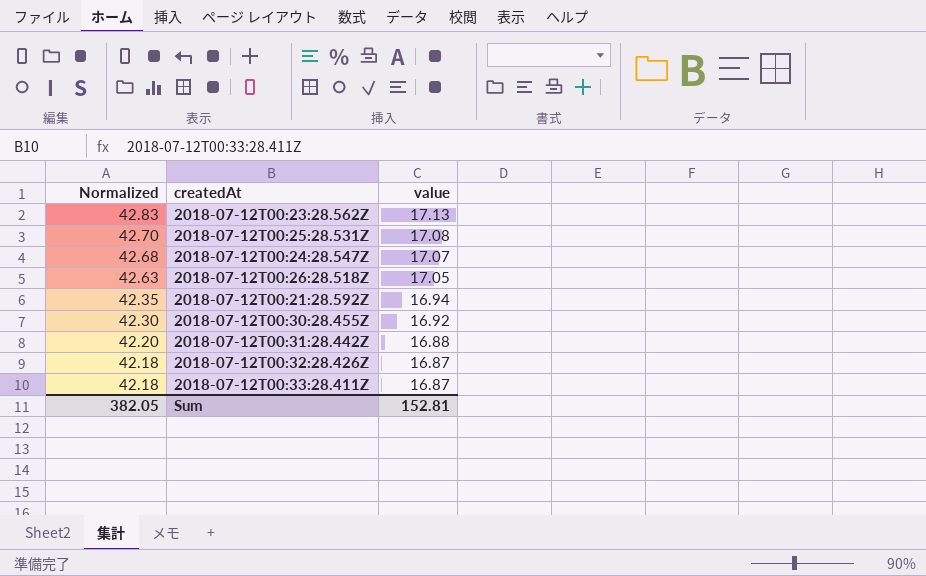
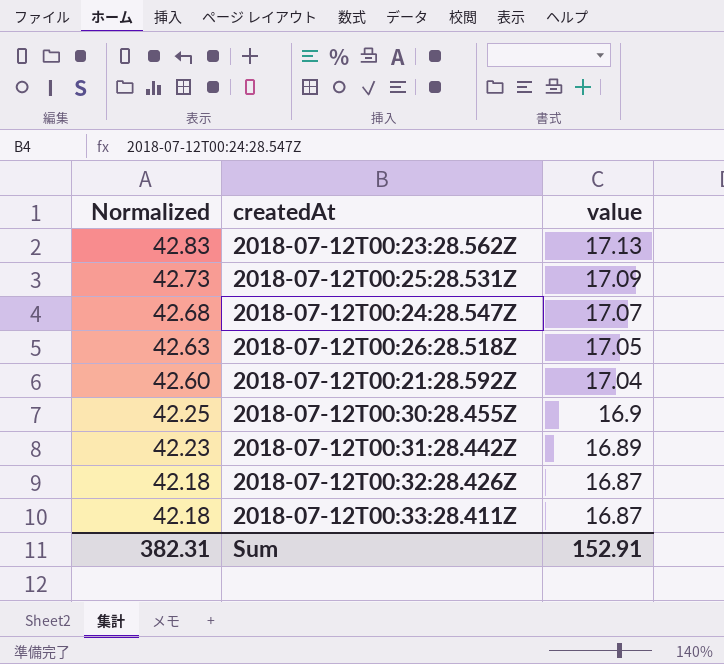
2018-07-12T00:25:28.531Z | Normalized: 42.70 -> 42.73
2018-07-12T00:25:28.531Z | value: 17.08 -> 17.09
2018-07-12T00:21:28.592Z | Normalized: 42.35 -> 42.60
2018-07-12T00:21:28.592Z | value: 16.94 -> 17.04
2018-07-12T00:30:28.455Z | Normalized: 42.30 -> 42.25
2018-07-12T00:30:28.455Z | value: 16.92 -> 16.9
2018-07-12T00:31:28.442Z | Normalized: 42.20 -> 42.23
2018-07-12T00:31:28.442Z | value: 16.88 -> 16.89
Sum | Normalized: 382.05 -> 382.31
Sum | value: 152.81 -> 152.91

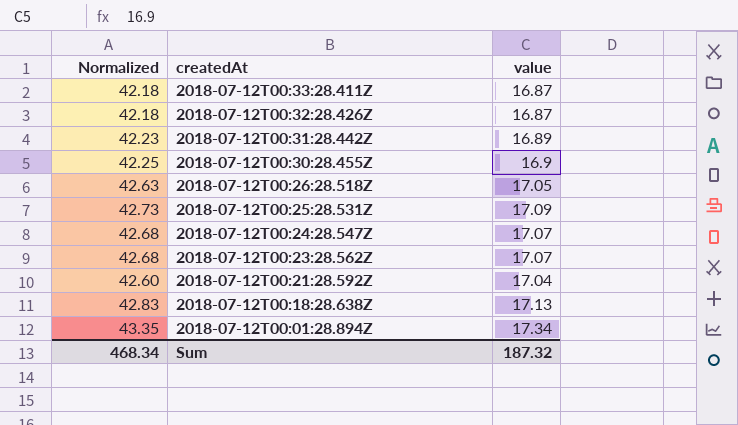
row order: Normalized descending -> createdAt descending
2018-07-12T00:23:28.562Z | Normalized: 42.83 -> 42.68
2018-07-12T00:23:28.562Z | value: 17.13 -> 17.07
row 2018-07-12T00:18:28.638Z: none -> 42.83 | 17.13
row 2018-07-12T00:01:28.894Z: none -> 43.35 | 17.34
Sum | Normalized: 382.31 -> 468.34
Sum | value: 152.91 -> 187.32

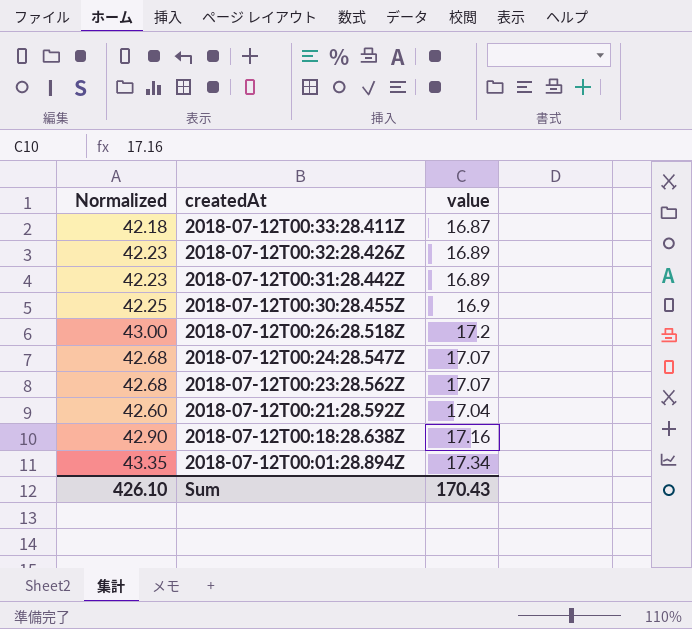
row 2018-07-12T00:25:28.531Z: 42.73 | 17.09 -> none
2018-07-12T00:32:28.426Z | Normalized: 42.18 -> 42.23
2018-07-12T00:32:28.426Z | value: 16.87 -> 16.89
2018-07-12T00:26:28.518Z | Normalized: 42.63 -> 43.00
2018-07-12T00:26:28.518Z | value: 17.05 -> 17.2
2018-07-12T00:18:28.638Z | Normalized: 42.83 -> 42.90
2018-07-12T00:18:28.638Z | value: 17.13 -> 17.16
Sum | Normalized: 468.34 -> 426.10
Sum | value: 187.32 -> 170.43

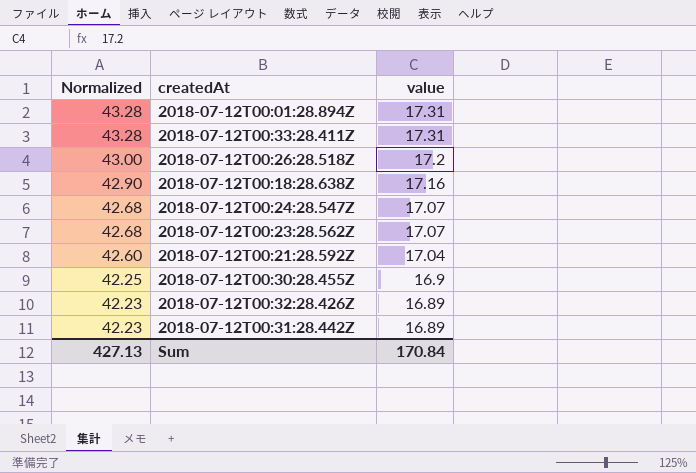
row order: createdAt descending -> Normalized descending
2018-07-12T00:01:28.894Z | Normalized: 43.35 -> 43.28
2018-07-12T00:01:28.894Z | value: 17.34 -> 17.31
2018-07-12T00:33:28.411Z | Normalized: 42.18 -> 43.28
2018-07-12T00:33:28.411Z | value: 16.87 -> 17.31
Sum | Normalized: 426.10 -> 427.13
Sum | value: 170.43 -> 170.84

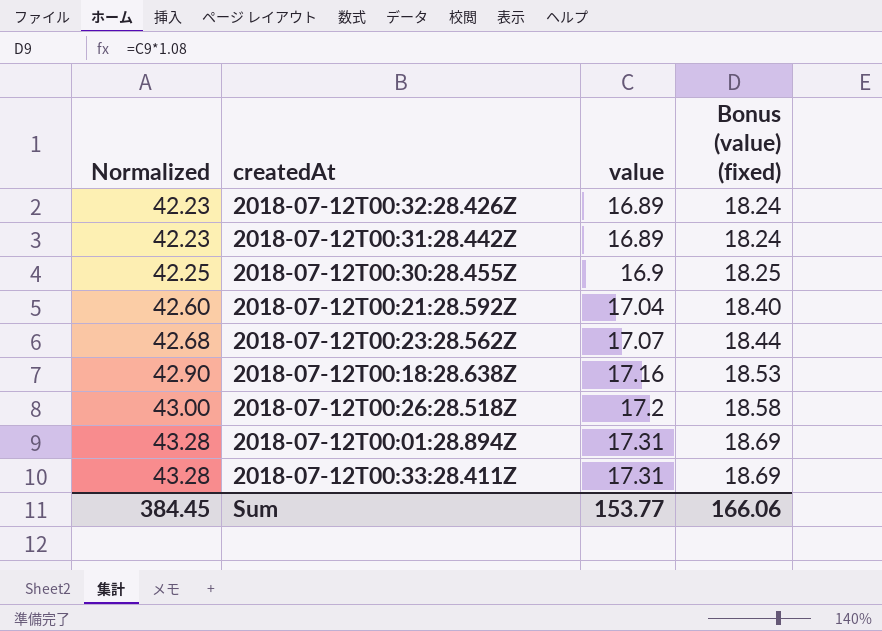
row order: Normalized descending -> Normalized ascending
column Bonus (value) (fixed) | formula: none -> [value] * 1.08
row 2018-07-12T00:24:28.547Z: 42.68 | 17.07 -> none
Sum | Normalized: 427.13 -> 384.45
Sum | value: 170.84 -> 153.77

